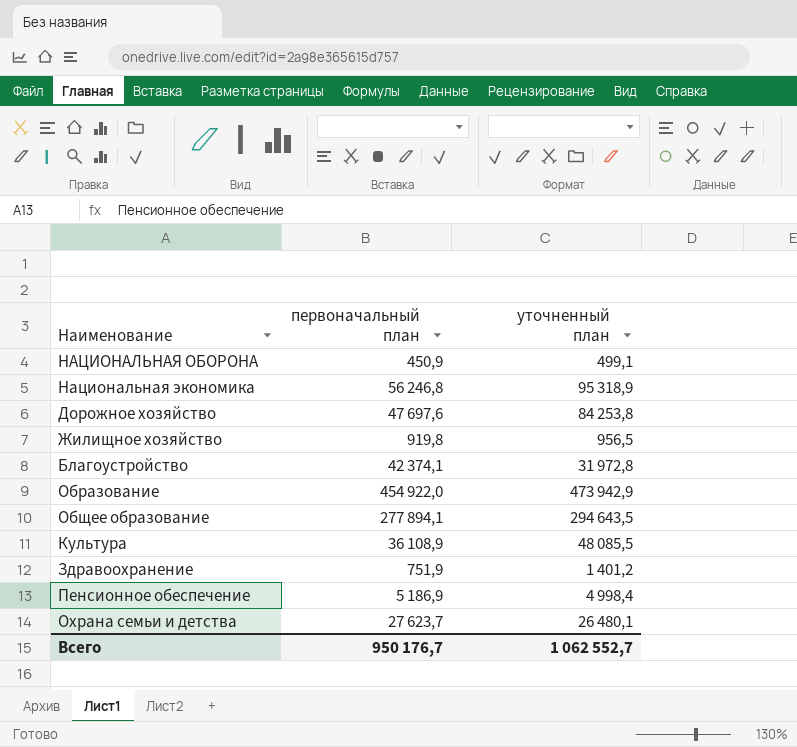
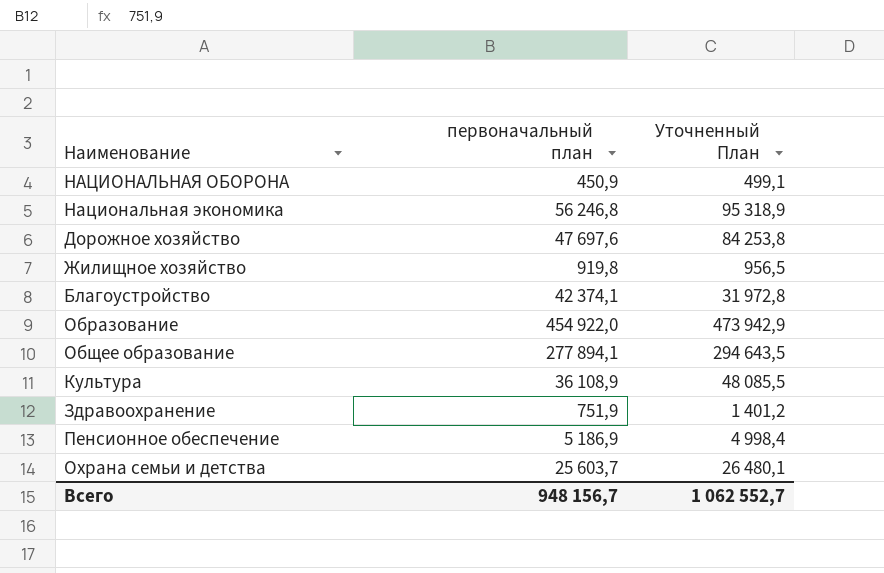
column name: уточненный план -> Уточненный План
Охрана семьи и детства | первоначальный план: 27 623,7 -> 25 603,7
Всего | первоначальный план: 950 176,7 -> 948 156,7

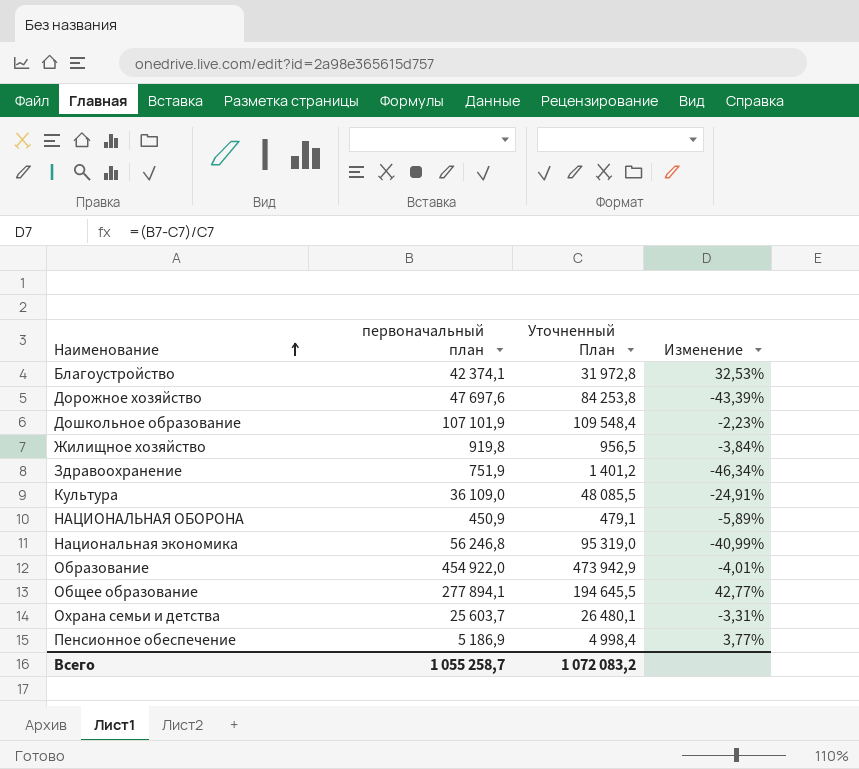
row order: none -> Наименование ascending
column Изменение | formula: none -> ([первоначальный план] - [Уточненный План]) / [Уточненный План]
row Дошкольное образование: none -> 107 101,9 | 109 548,4 | -2,23%
Культура | первоначальный план: 36 108,9 -> 36 109,0
НАЦИОНАЛЬНАЯ ОБОРОНА | Уточненный План: 499,1 -> 479,1
Национальная экономика | Уточненный План: 95 318,9 -> 95 319,0
Общее образование | Уточненный План: 294 643,5 -> 194 645,5
Всего | первоначальный план: 948 156,7 -> 1 055 258,7
Всего | Уточненный План: 1 062 552,7 -> 1 072 083,2

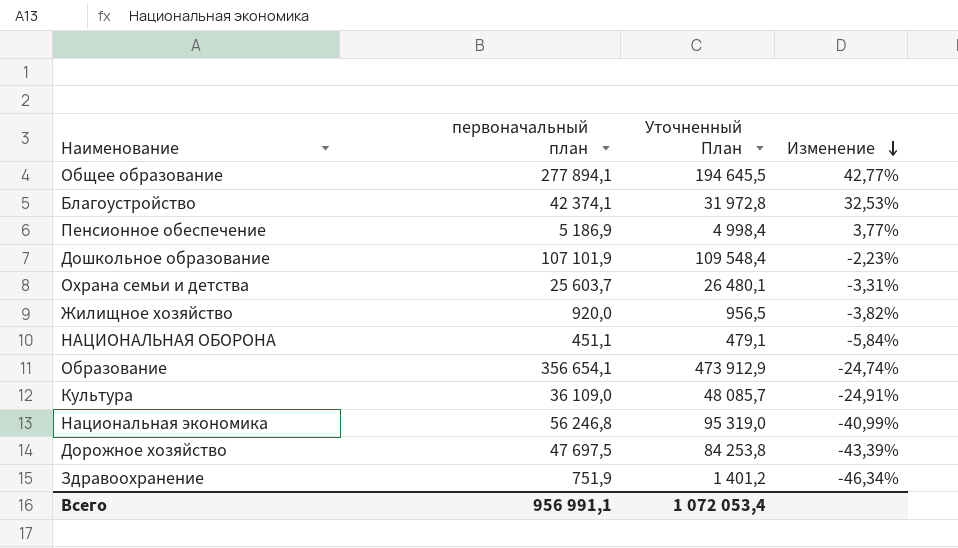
row order: Наименование ascending -> Изменение descending
Жилищное хозяйство | первоначальный план: 919,8 -> 920,0
Жилищное хозяйство | Изменение: -3,84% -> -3,82%
НАЦИОНАЛЬНАЯ ОБОРОНА | первоначальный план: 450,9 -> 451,1
НАЦИОНАЛЬНАЯ ОБОРОНА | Изменение: -5,89% -> -5,84%
Образование | первоначальный план: 454 922,0 -> 356 654,1
Образование | Уточненный План: 473 942,9 -> 473 912,9
Образование | Изменение: -4,01% -> -24,74%
Культура | Уточненный План: 48 085,5 -> 48 085,7
Дорожное хозяйство | первоначальный план: 47 697,6 -> 47 697,5
Всего | первоначальный план: 1 055 258,7 -> 956 991,1
Всего | Уточненный План: 1 072 083,2 -> 1 072 053,4

